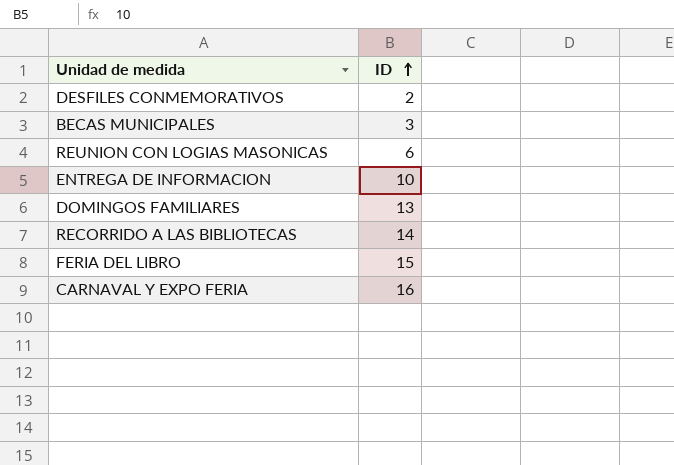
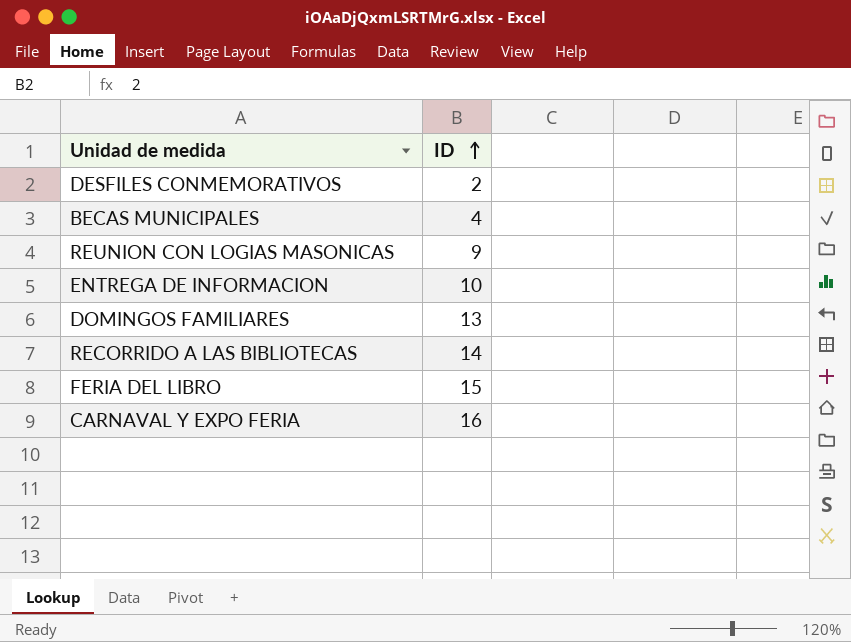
BECAS MUNICIPALES | ID: 3 -> 4
REUNION CON LOGIAS MASONICAS | ID: 6 -> 9

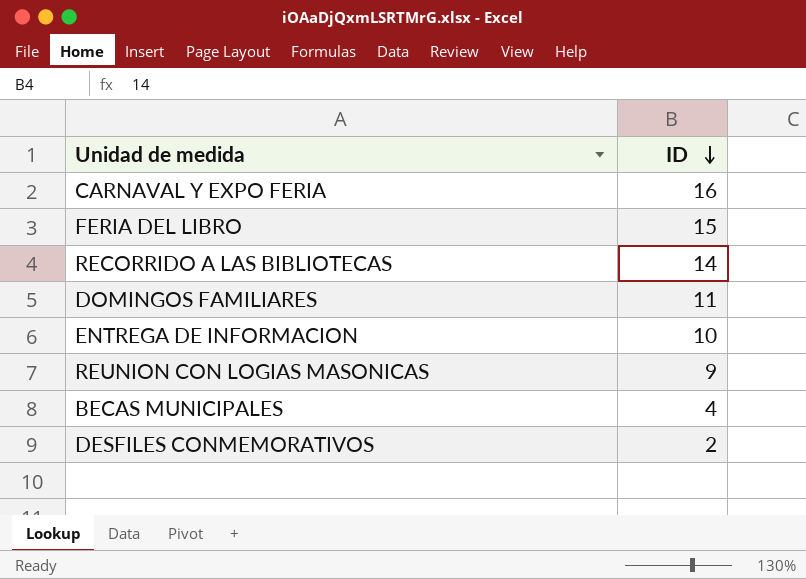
row order: ID ascending -> ID descending
DOMINGOS FAMILIARES | ID: 13 -> 11

